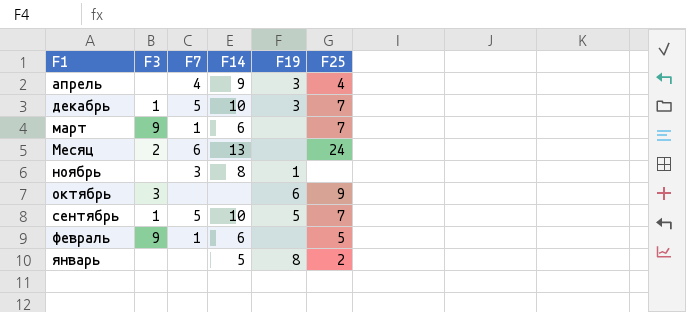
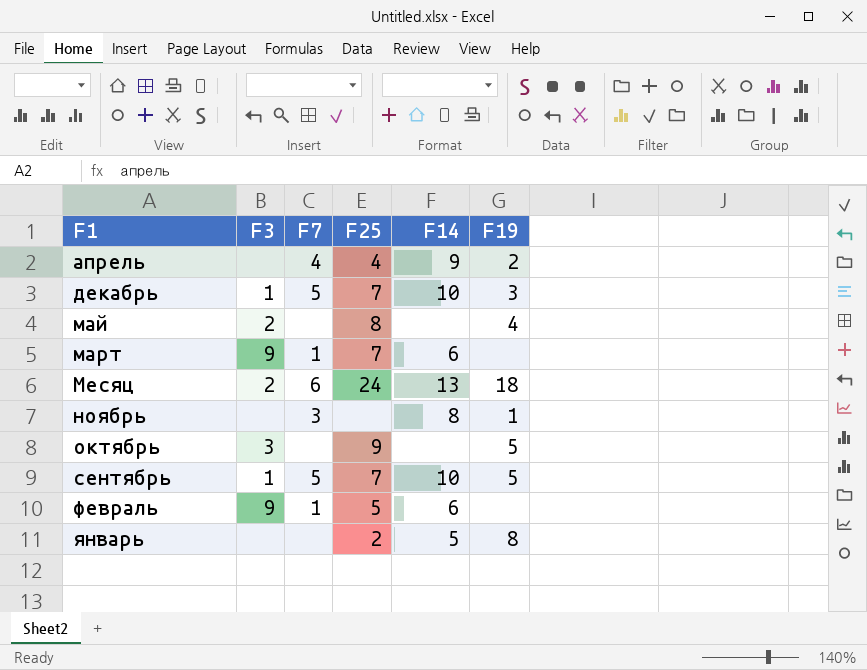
column F25 | position: 6 -> 4
апрель | F19: 3 -> 2
row май: none -> 2 | none | 8 | none | 4
Месяц | F19: none -> 18
октябрь | F19: 6 -> 5

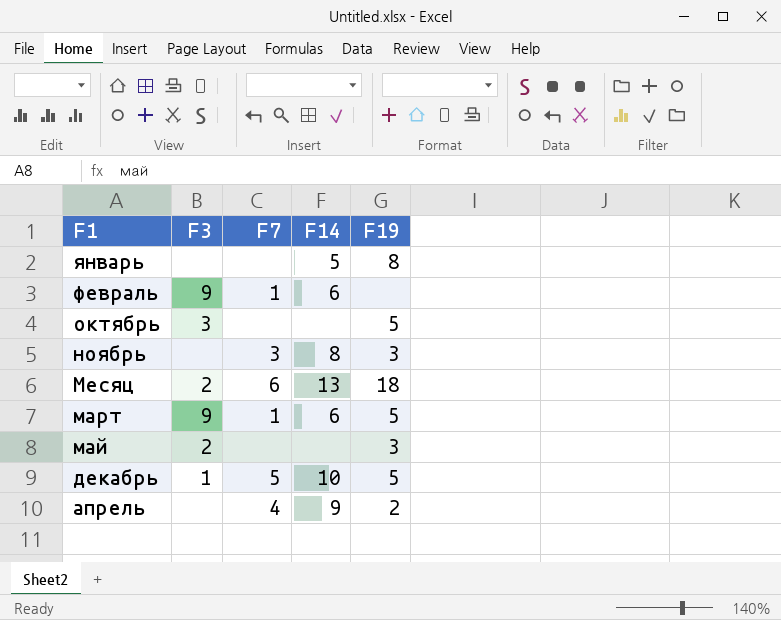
row order: F1 ascending -> F1 descending
column F25 | position: 4 -> none
row сентябрь: 1 | 5 | 7 | 10 | 5 -> none
ноябрь | F19: 1 -> 3
март | F19: none -> 5
май | F19: 4 -> 3
декабрь | F19: 3 -> 5

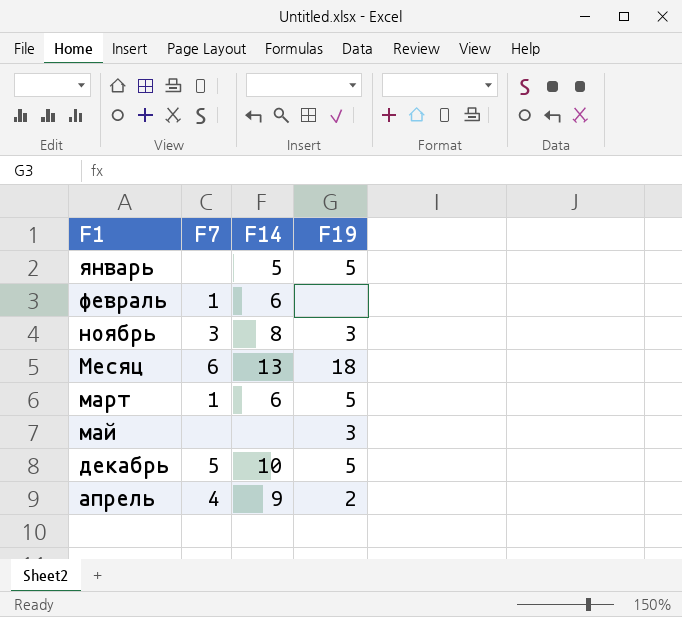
column F3 | position: 2 -> none
row октябрь: 3 | none | none | 5 -> none
январь | F19: 8 -> 5

